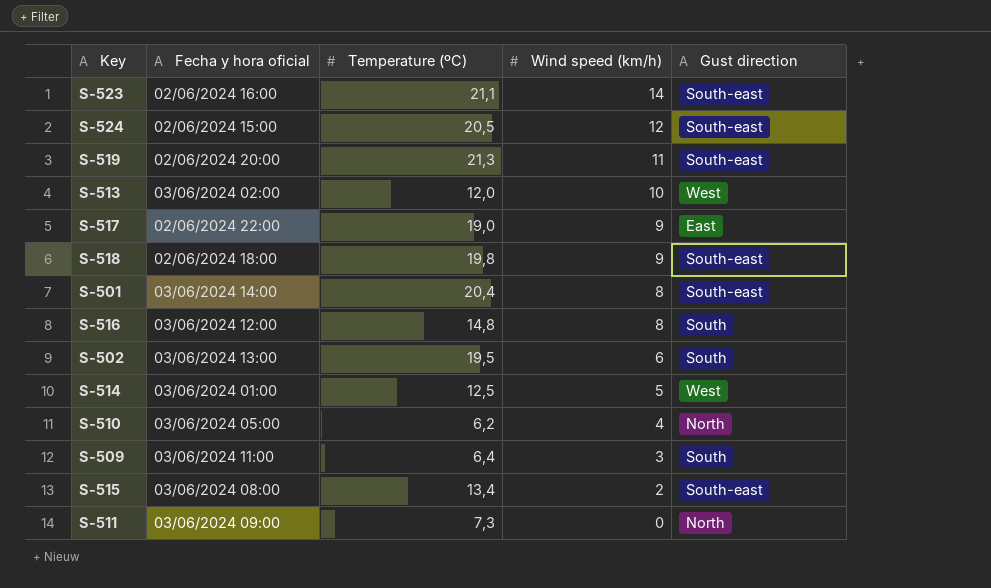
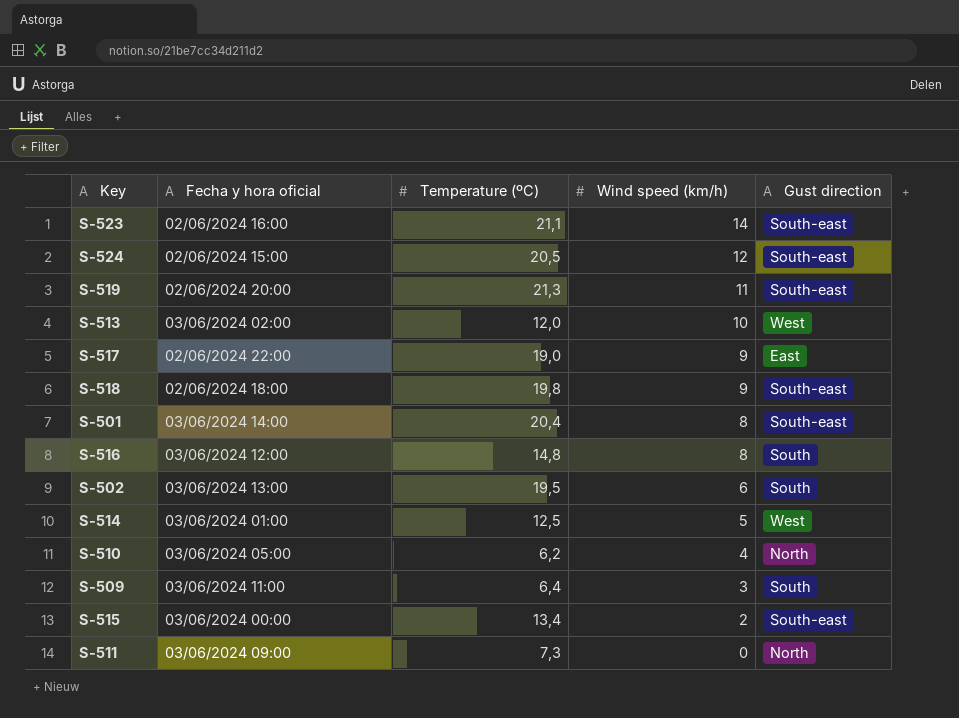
S-515 | Fecha y hora oficial: 03/06/2024 08:00 -> 03/06/2024 00:00

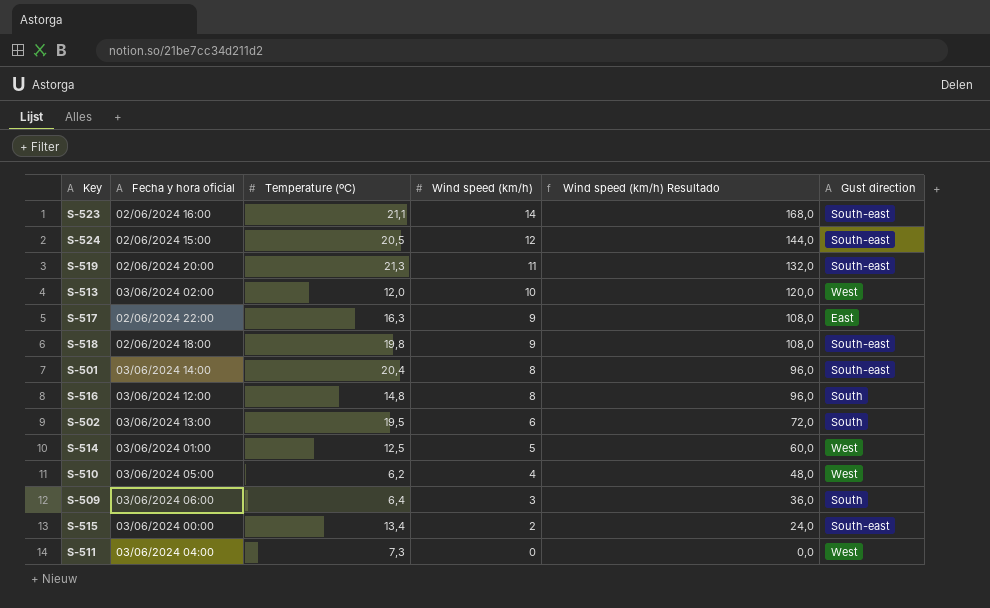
column Wind speed (km/h) Resultado | formula: none -> [Wind speed (km/h)] * 12
S-517 | Temperature (ºC): 19,0 -> 16,3
S-510 | Gust direction: North -> West
S-509 | Fecha y hora oficial: 03/06/2024 11:00 -> 03/06/2024 06:00
S-511 | Fecha y hora oficial: 03/06/2024 09:00 -> 03/06/2024 04:00
S-511 | Gust direction: North -> West

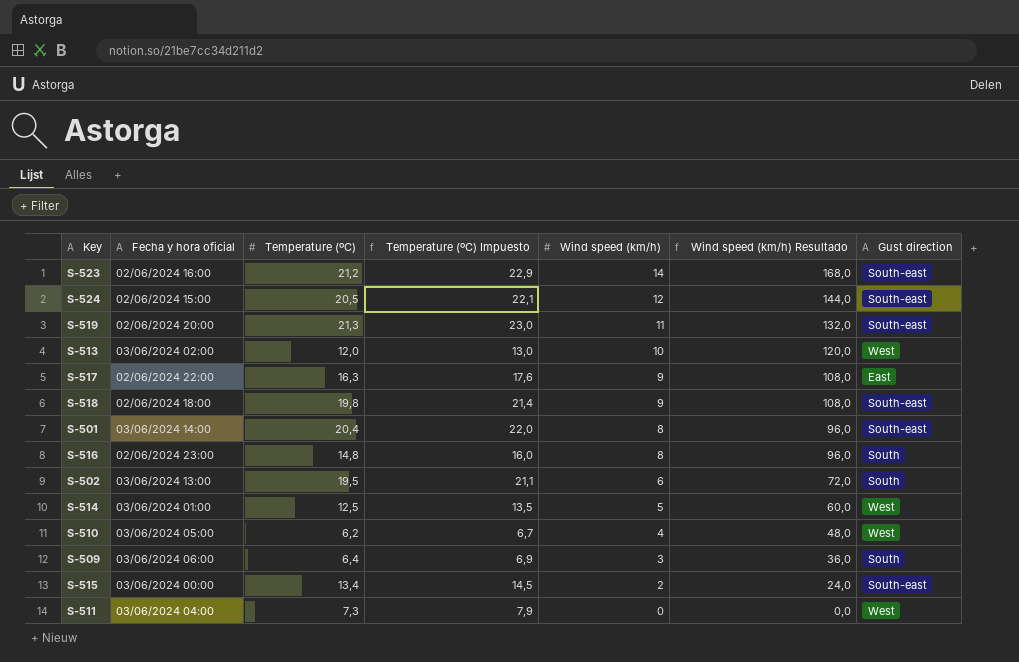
column Temperature (ºC) Impuesto | formula: none -> [Temperature (ºC)] * 1,08
S-523 | Temperature (ºC): 21,1 -> 21,2
S-516 | Fecha y hora oficial: 03/06/2024 12:00 -> 02/06/2024 23:00

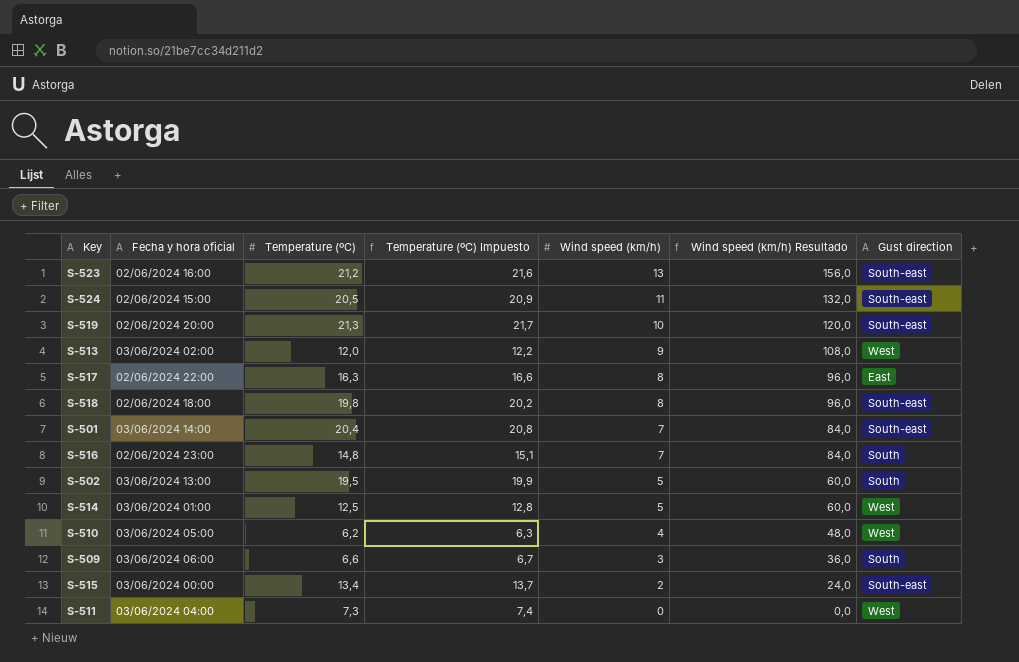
column Temperature (ºC) Impuesto | formula: [Temperature (ºC)] * 1,08 -> [Temperature (ºC)] * 1,02
S-523 | Wind speed (km/h): 14 -> 13
S-523 | Wind speed (km/h) Resultado: 168,0 -> 156,0
S-524 | Wind speed (km/h): 12 -> 11
S-524 | Wind speed (km/h) Resultado: 144,0 -> 132,0
S-519 | Wind speed (km/h): 11 -> 10
S-519 | Wind speed (km/h) Resultado: 132,0 -> 120,0
S-513 | Wind speed (km/h): 10 -> 9
S-513 | Wind speed (km/h) Resultado: 120,0 -> 108,0
S-517 | Wind speed (km/h): 9 -> 8
S-517 | Wind speed (km/h) Resultado: 108,0 -> 96,0
S-518 | Wind speed (km/h): 9 -> 8
S-518 | Wind speed (km/h) Resultado: 108,0 -> 96,0
S-501 | Wind speed (km/h): 8 -> 7
S-501 | Wind speed (km/h) Resultado: 96,0 -> 84,0
S-516 | Wind speed (km/h): 8 -> 7
S-516 | Wind speed (km/h) Resultado: 96,0 -> 84,0
S-502 | Wind speed (km/h): 6 -> 5
S-502 | Wind speed (km/h) Resultado: 72,0 -> 60,0
S-509 | Temperature (ºC): 6,4 -> 6,6

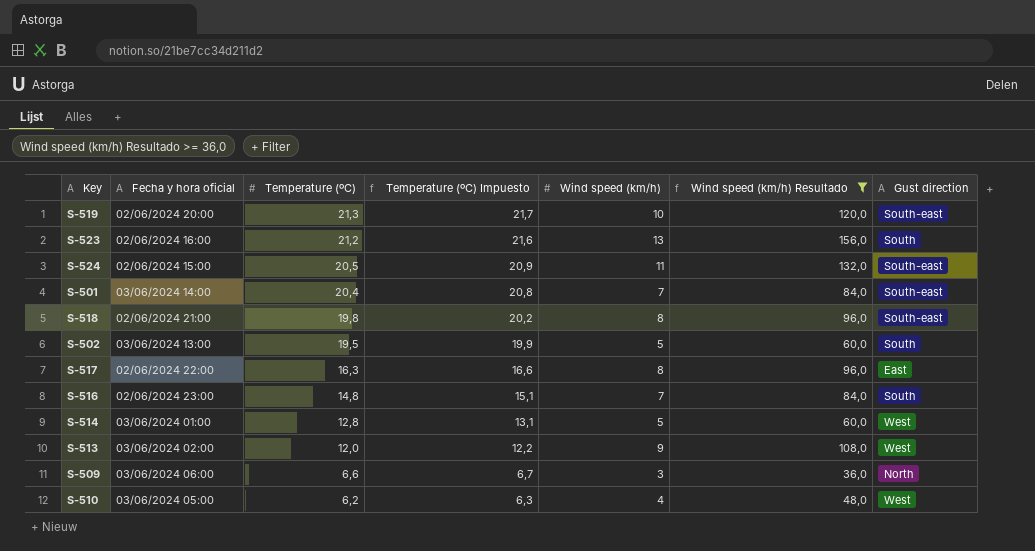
filter: none -> Wind speed (km/h) Resultado >= 36,0
row order: Wind speed (km/h) descending -> Temperature (ºC) descending
S-523 | Gust direction: South-east -> South
S-518 | Fecha y hora oficial: 02/06/2024 18:00 -> 02/06/2024 21:00
S-514 | Temperature (ºC): 12,5 -> 12,8
S-514 | Temperature (ºC) Impuesto: 12,8 -> 13,1
S-509 | Gust direction: South -> North

